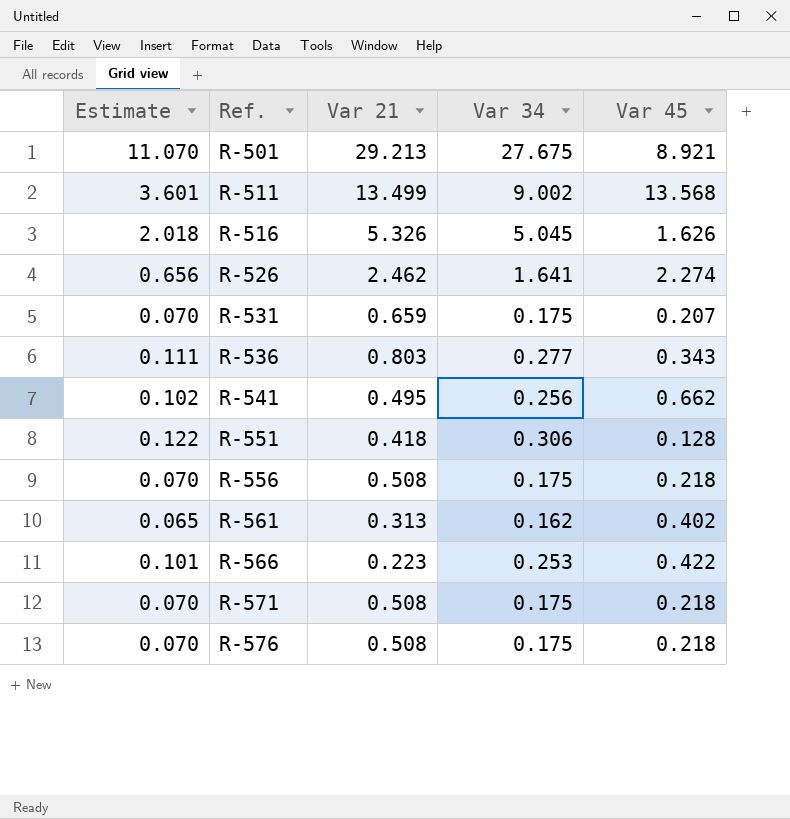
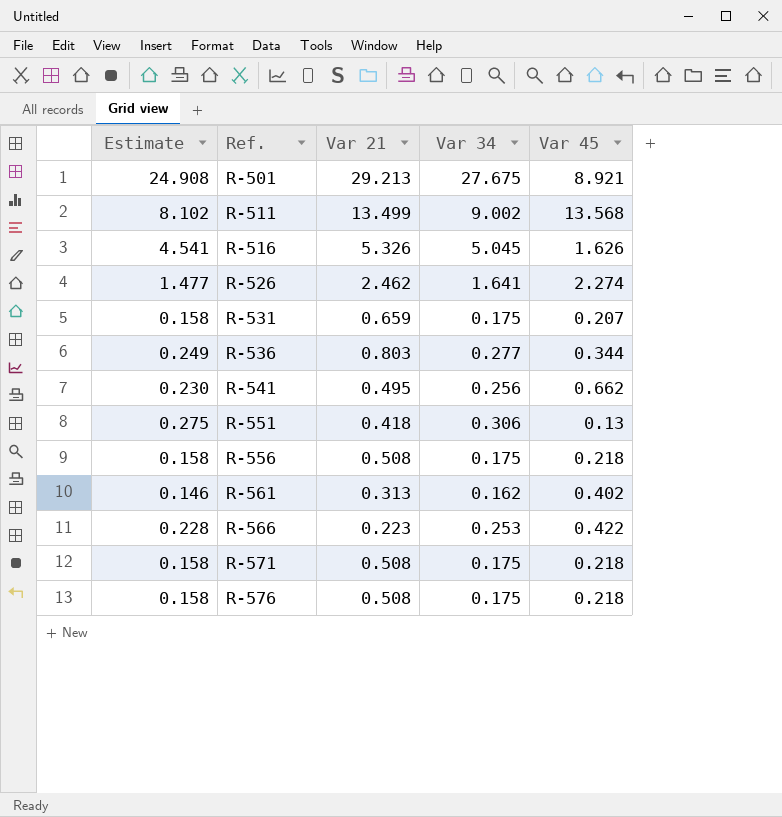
column Estimate | formula: [Var 34] * 0.4 -> [Var 34] * 0.9
R-536 | Var 45: 0.343 -> 0.344
R-551 | Var 45: 0.128 -> 0.13

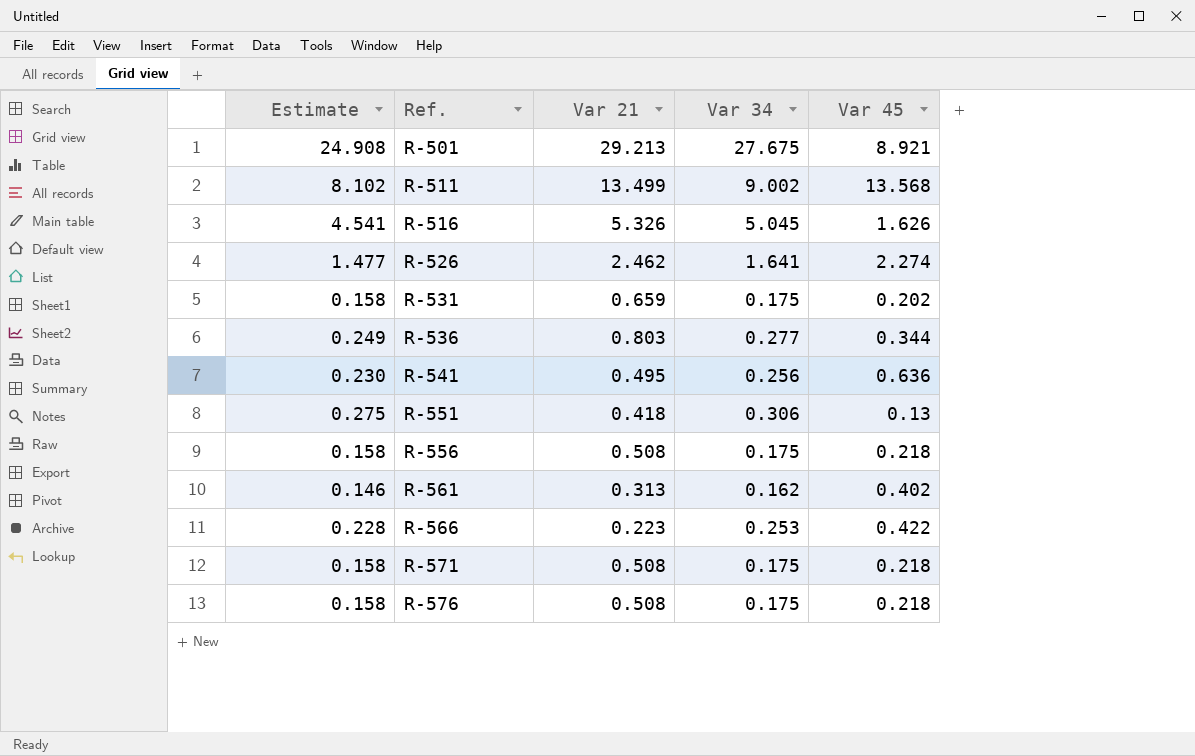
R-531 | Var 45: 0.207 -> 0.202
R-541 | Var 45: 0.662 -> 0.636

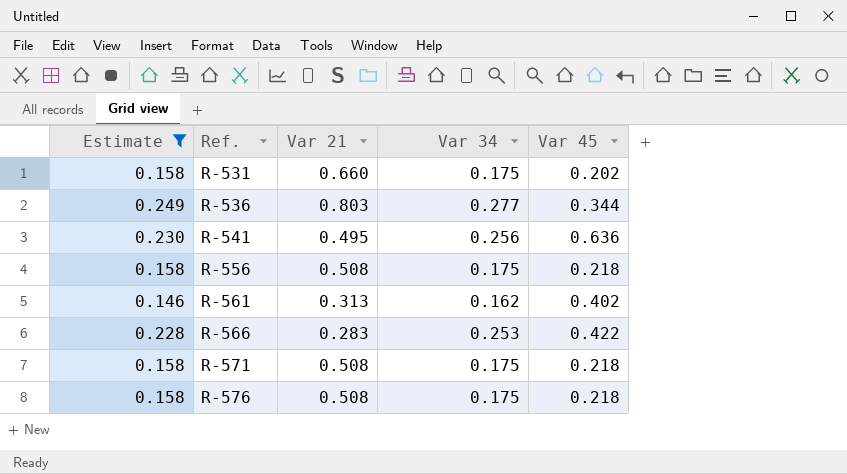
filter: none -> Estimate <= 0.249
R-531 | Var 21: 0.659 -> 0.660
R-566 | Var 21: 0.223 -> 0.283

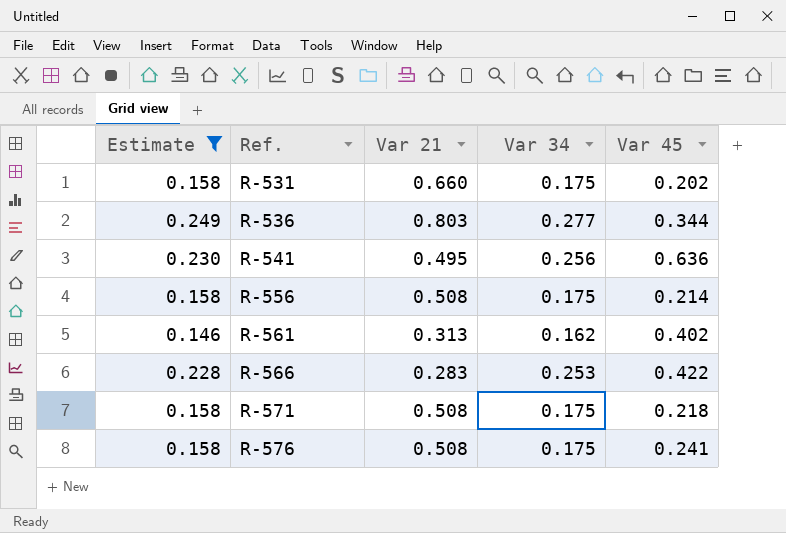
R-556 | Var 45: 0.218 -> 0.214
R-576 | Var 45: 0.218 -> 0.241

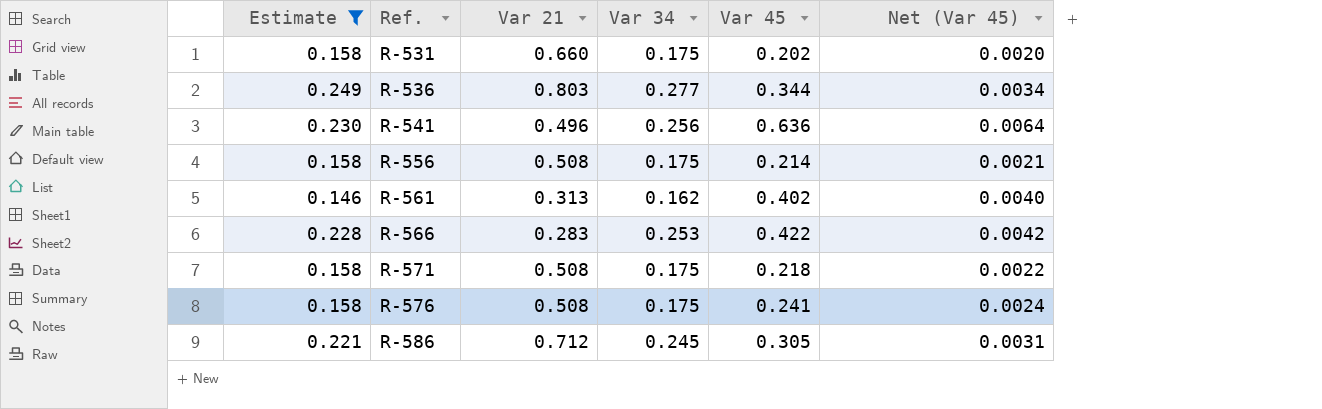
column Net (Var 45) | formula: none -> [Var 45] * 0.01
R-541 | Var 21: 0.495 -> 0.496
row R-586: none -> 0.221 | 0.712 | 0.245 | 0.305 | 0.0031

